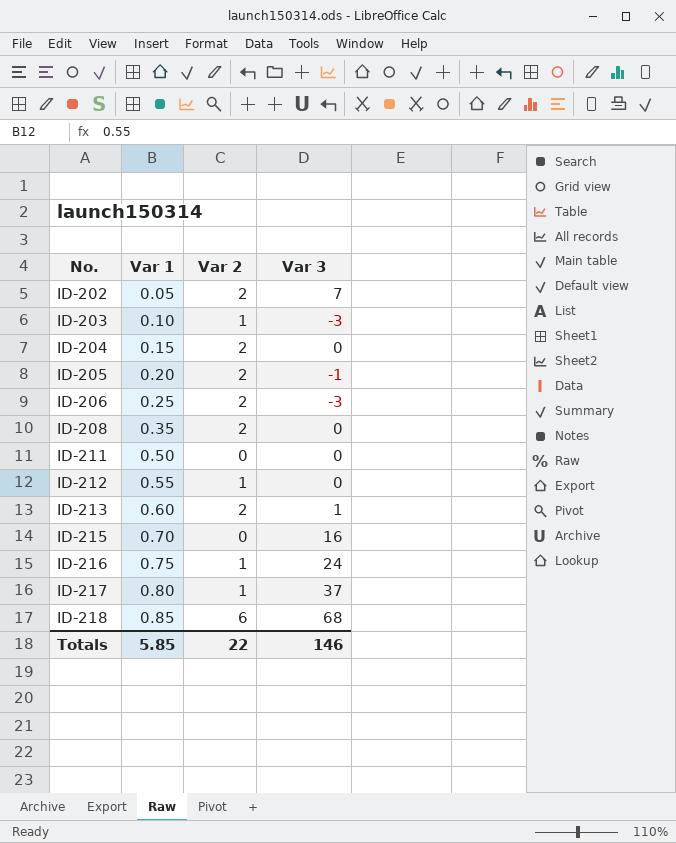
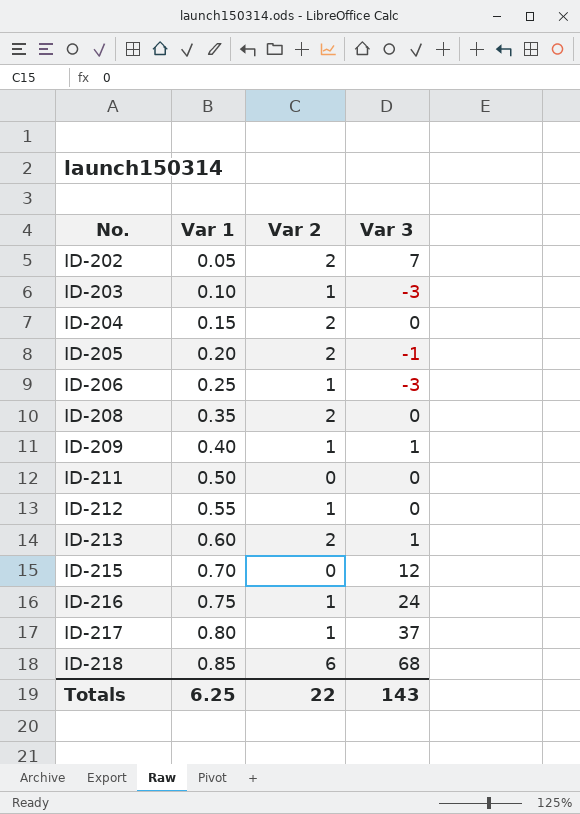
ID-206 | Var 2: 2 -> 1
row ID-209: none -> 0.40 | 1 | 1
ID-215 | Var 3: 16 -> 12
Totals | Var 1: 5.85 -> 6.25
Totals | Var 3: 146 -> 143

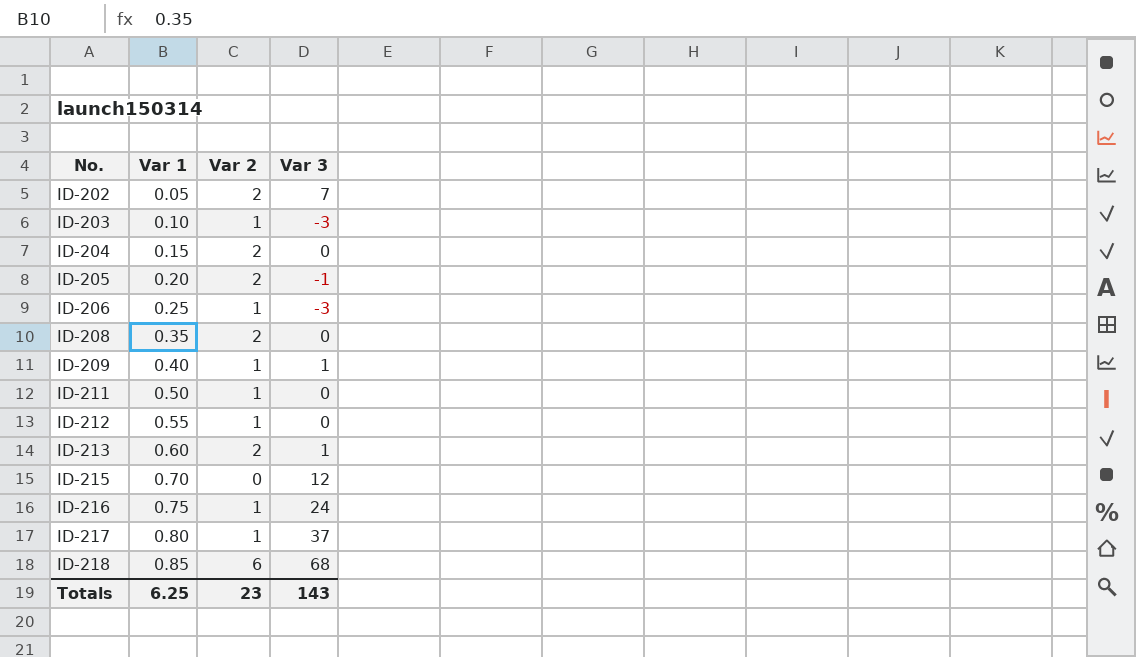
ID-211 | Var 2: 0 -> 1
Totals | Var 2: 22 -> 23

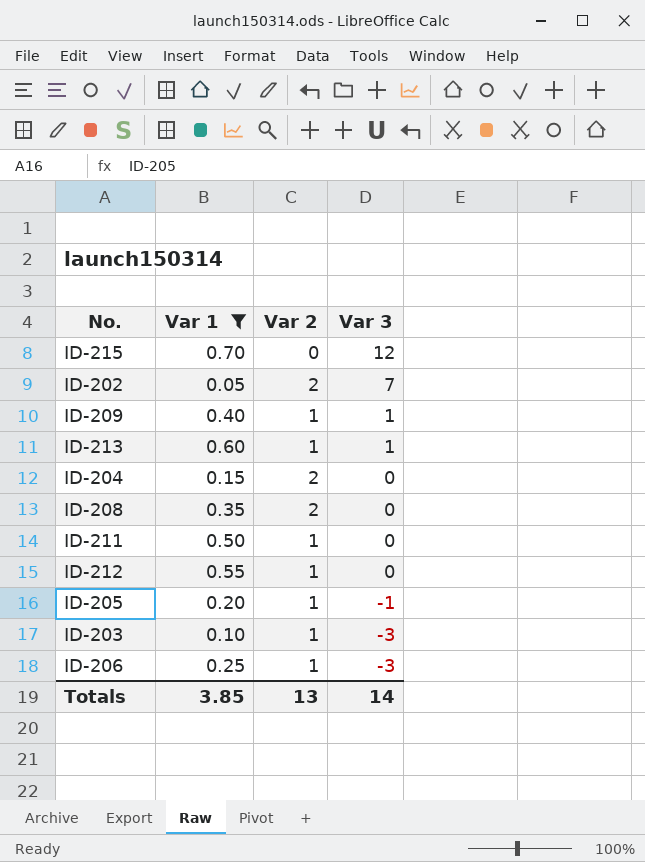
filter: none -> Var 1 <= 0.70
row order: No. ascending -> Var 3 descending
ID-213 | Var 2: 2 -> 1
ID-205 | Var 2: 2 -> 1
Totals | Var 1: 6.25 -> 3.85
Totals | Var 2: 23 -> 13
Totals | Var 3: 143 -> 14

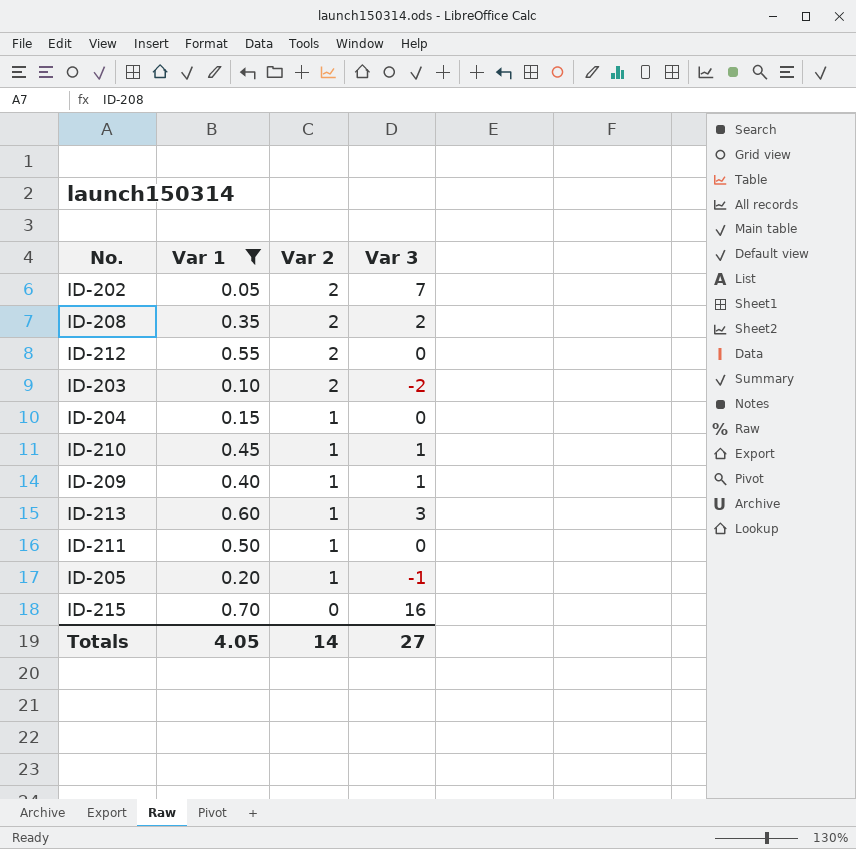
row order: Var 3 descending -> Var 2 descending
row ID-206: 0.25 | 1 | -3 -> none
ID-208 | Var 3: 0 -> 2
ID-212 | Var 2: 1 -> 2
ID-203 | Var 2: 1 -> 2
ID-203 | Var 3: -3 -> -2
ID-204 | Var 2: 2 -> 1
row ID-210: none -> 0.45 | 1 | 1
ID-213 | Var 3: 1 -> 3
ID-215 | Var 3: 12 -> 16
Totals | Var 1: 3.85 -> 4.05
Totals | Var 2: 13 -> 14
Totals | Var 3: 14 -> 27

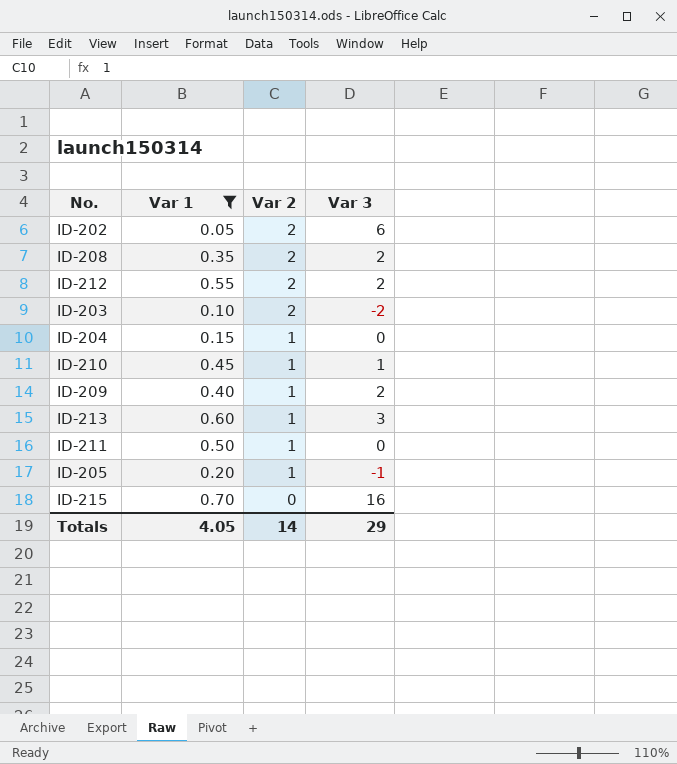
ID-202 | Var 3: 7 -> 6
ID-212 | Var 3: 0 -> 2
ID-209 | Var 3: 1 -> 2
Totals | Var 3: 27 -> 29

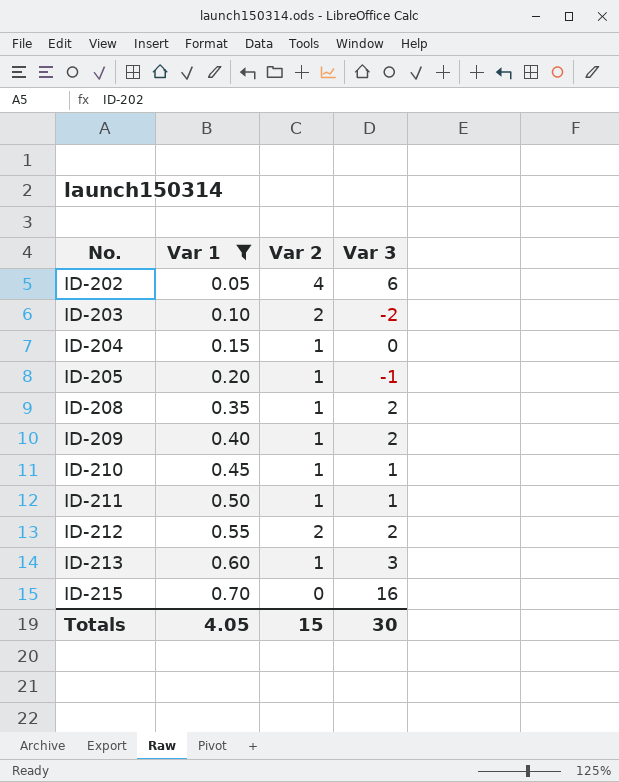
row order: Var 2 descending -> No. ascending
ID-202 | Var 2: 2 -> 4
ID-208 | Var 2: 2 -> 1
ID-211 | Var 3: 0 -> 1
Totals | Var 2: 14 -> 15
Totals | Var 3: 29 -> 30

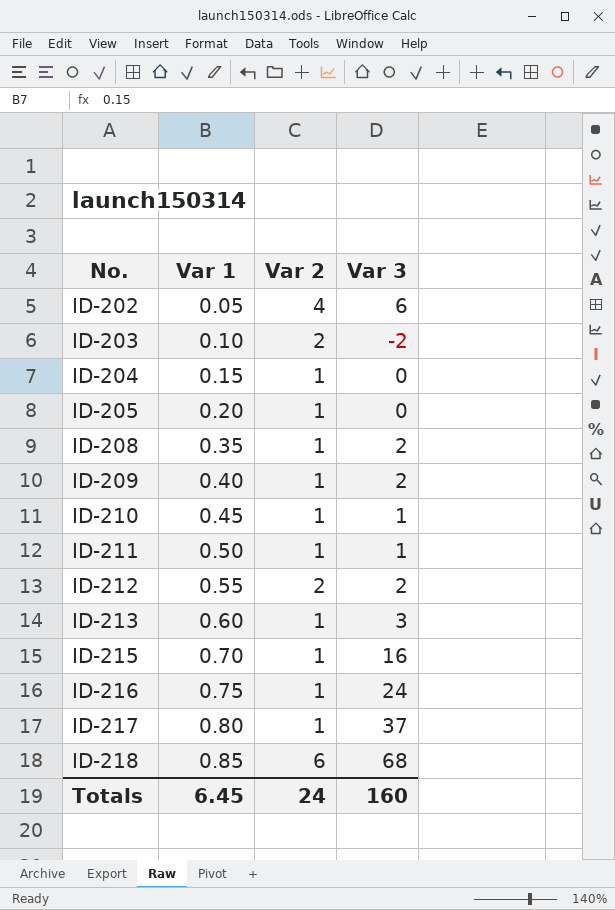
filter: Var 1 <= 0.70 -> none
ID-205 | Var 3: -1 -> 0
ID-215 | Var 2: 0 -> 1
Totals | Var 1: 4.05 -> 6.45
Totals | Var 2: 15 -> 24
Totals | Var 3: 30 -> 160

